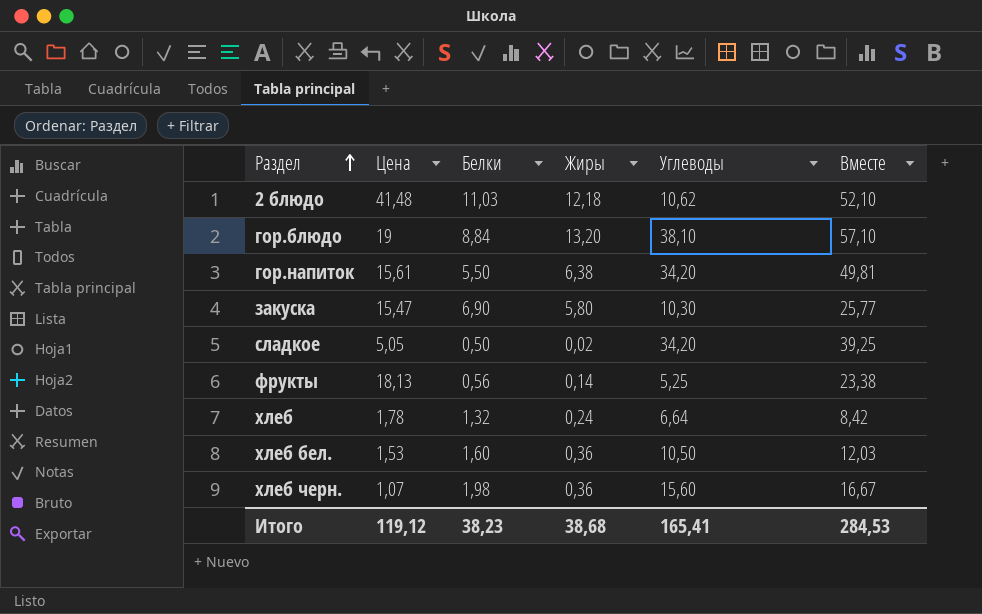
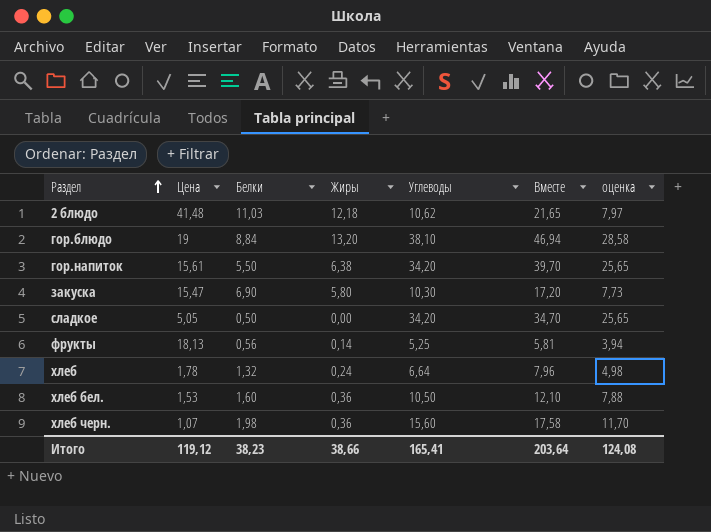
column Вместе | formula: [Цена] + [Углеводы] -> [Белки] + [Углеводы]
column оценка | formula: none -> [Углеводы] * 0,75
сладкое | Жиры: 0,02 -> 0,00
Итого | Жиры: 38,68 -> 38,66
Итого | Вместе: 284,53 -> 203,64

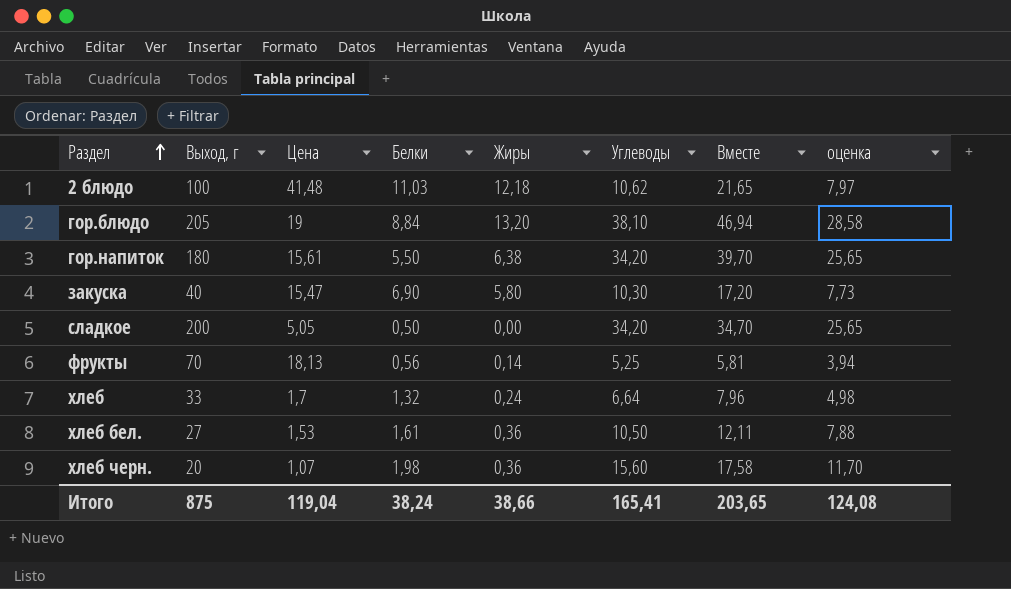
column Выход, г | position: none -> 2
хлеб | Цена: 1,78 -> 1,7
хлеб бел. | Белки: 1,60 -> 1,61
хлеб бел. | Вместе: 12,10 -> 12,11
Итого | Цена: 119,12 -> 119,04
Итого | Белки: 38,23 -> 38,24
Итого | Вместе: 203,64 -> 203,65

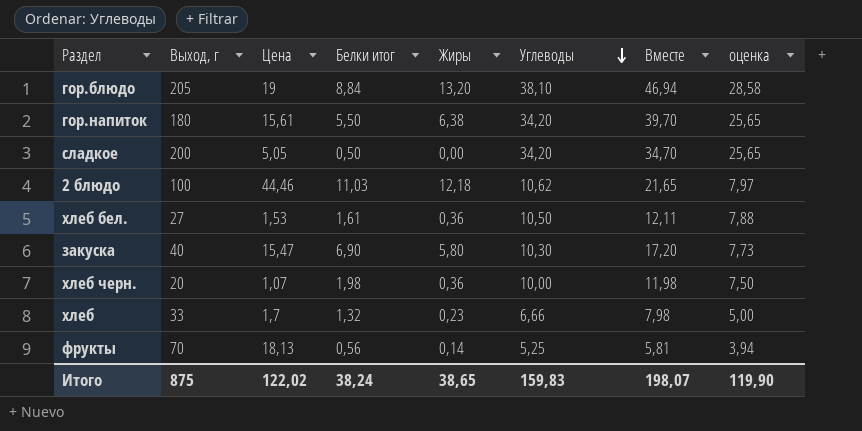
row order: Раздел ascending -> Углеводы descending
column name: Белки -> Белки итог
2 блюдо | Цена: 41,48 -> 44,46
хлеб черн. | Углеводы: 15,60 -> 10,00
хлеб черн. | Вместе: 17,58 -> 11,98
хлеб черн. | оценка: 11,70 -> 7,50
хлеб | Жиры: 0,24 -> 0,23
хлеб | Углеводы: 6,64 -> 6,66
хлеб | Вместе: 7,96 -> 7,98
хлеб | оценка: 4,98 -> 5,00
Итого | Цена: 119,04 -> 122,02
Итого | Жиры: 38,66 -> 38,65
Итого | Углеводы: 165,41 -> 159,83
Итого | Вместе: 203,65 -> 198,07
Итого | оценка: 124,08 -> 119,90

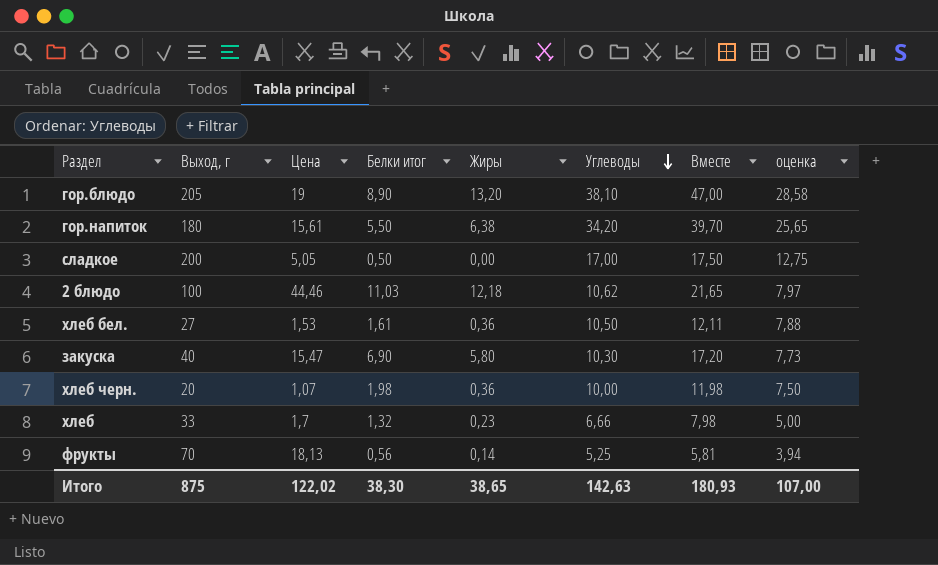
гор.блюдо | Белки итог: 8,84 -> 8,90
гор.блюдо | Вместе: 46,94 -> 47,00
сладкое | Углеводы: 34,20 -> 17,00
сладкое | Вместе: 34,70 -> 17,50
сладкое | оценка: 25,65 -> 12,75
Итого | Белки итог: 38,24 -> 38,30
Итого | Углеводы: 159,83 -> 142,63
Итого | Вместе: 198,07 -> 180,93
Итого | оценка: 119,90 -> 107,00

